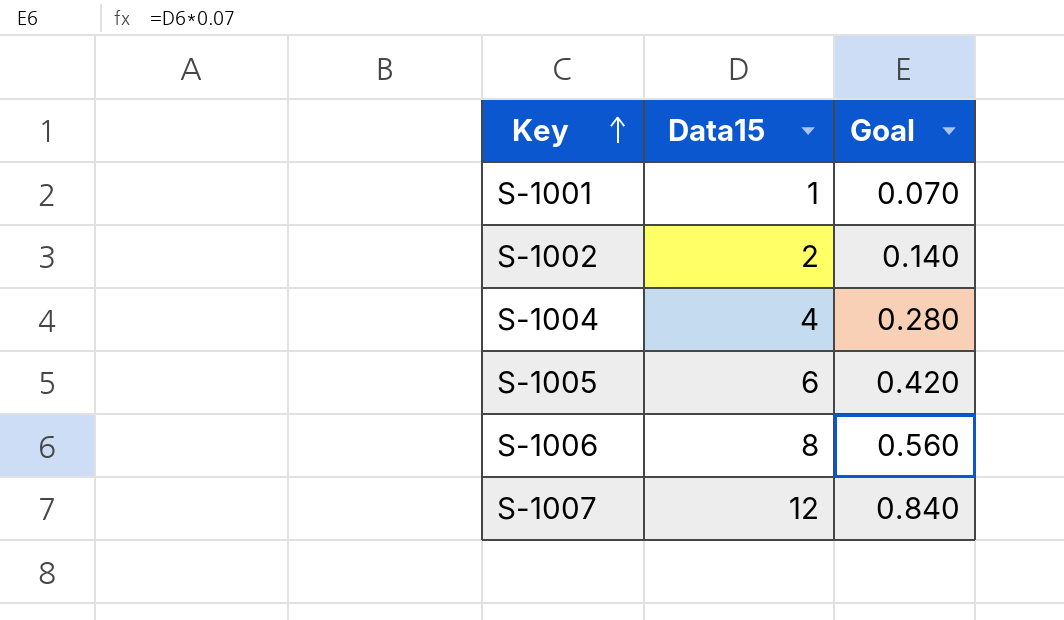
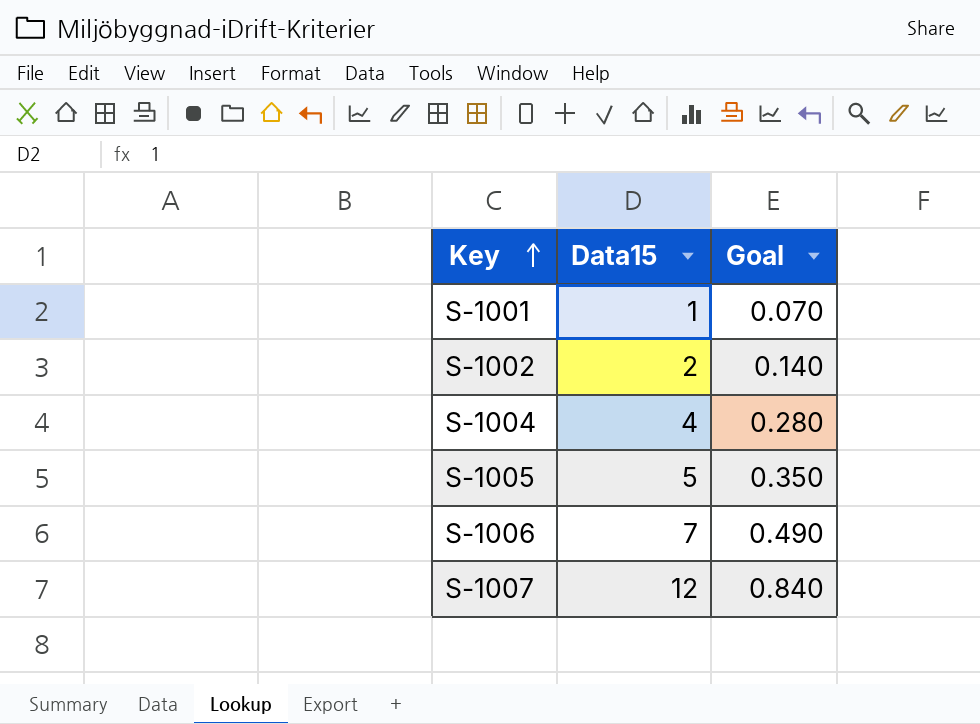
S-1005 | Data15: 6 -> 5
S-1005 | Goal: 0.420 -> 0.350
S-1006 | Data15: 8 -> 7
S-1006 | Goal: 0.560 -> 0.490

